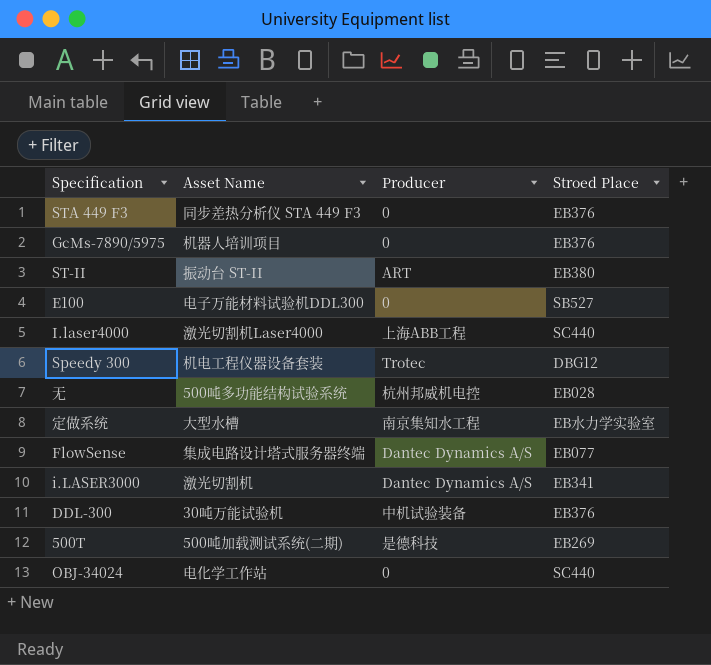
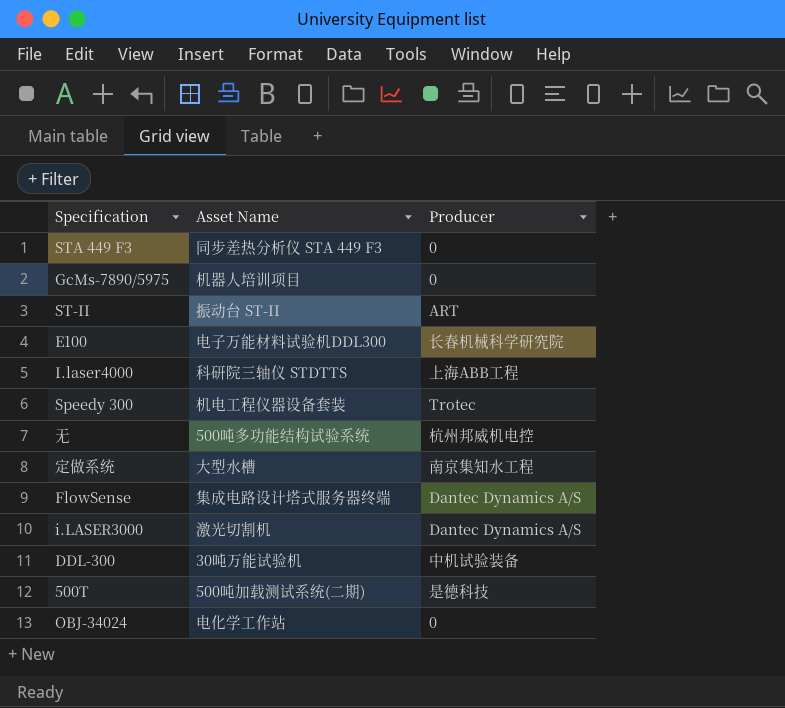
column Stroed Place | position: 4 -> none
E100 | Producer: 0 -> 长春机械科学研究院
I.laser4000 | Asset Name: 激光切割机Laser4000 -> 科研院三轴仪 STDTTS

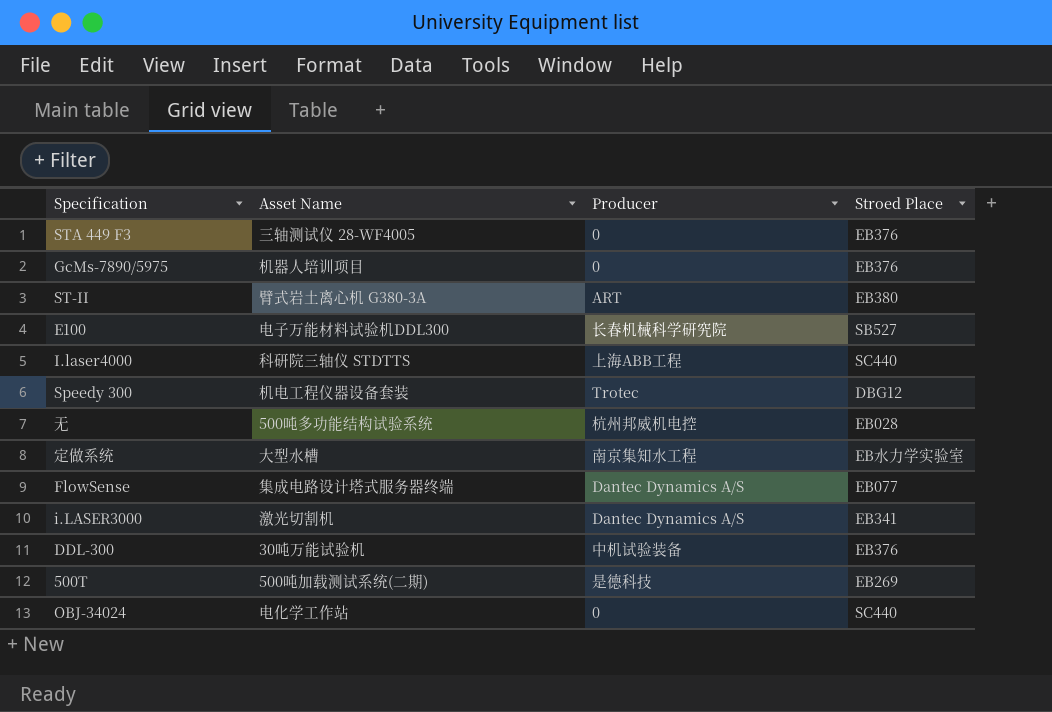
column Stroed Place | position: none -> 4
STA 449 F3 | Asset Name: 同步差热分析仪 STA 449 F3 -> 三轴测试仪 28-WF4005
ST-II | Asset Name: 振动台 ST-II -> 臂式岩土离心机 G380-3A

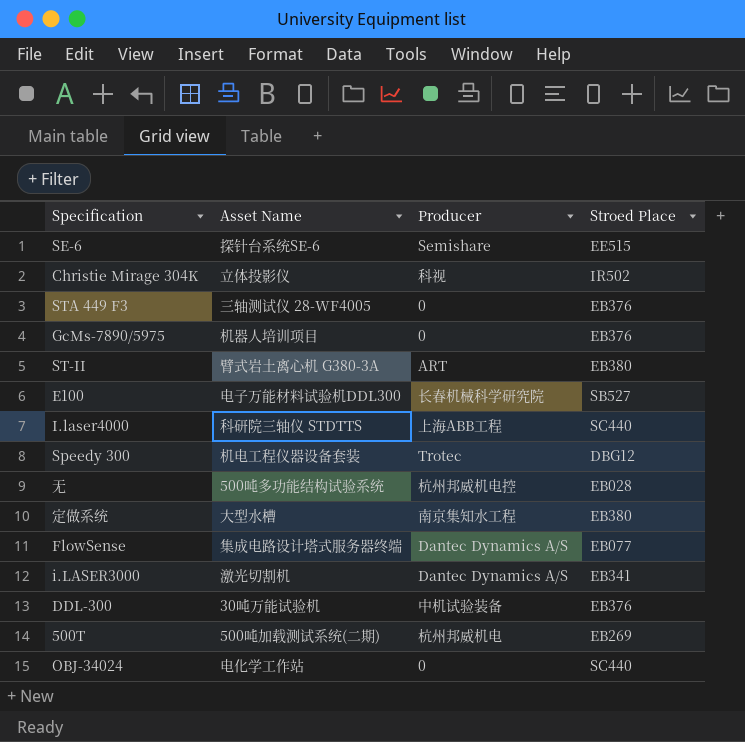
row SE-6: none -> 探针台系统SE-6 | Semishare | EE515
row Christie Mirage 304K: none -> 立体投影仪 | 科视 | IR502
定做系统 | Stroed Place: EB水力学实验室 -> EB380
500T | Producer: 是德科技 -> 杭州邦威机电

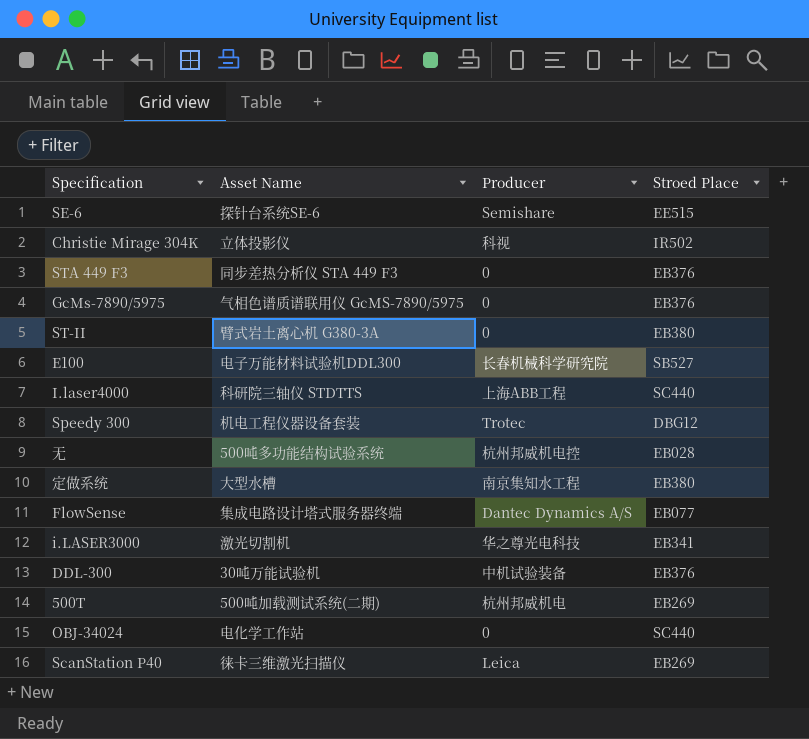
STA 449 F3 | Asset Name: 三轴测试仪 28-WF4005 -> 同步差热分析仪 STA 449 F3
GcMs-7890/5975 | Asset Name: 机器人培训项目 -> 气相色谱质谱联用仪 GcMS-7890/5975
ST-II | Producer: ART -> 0
i.LASER3000 | Producer: Dantec Dynamics A/S -> 华之尊光电科技
row ScanStation P40: none -> 徕卡三维激光扫描仪 | Leica | EB269

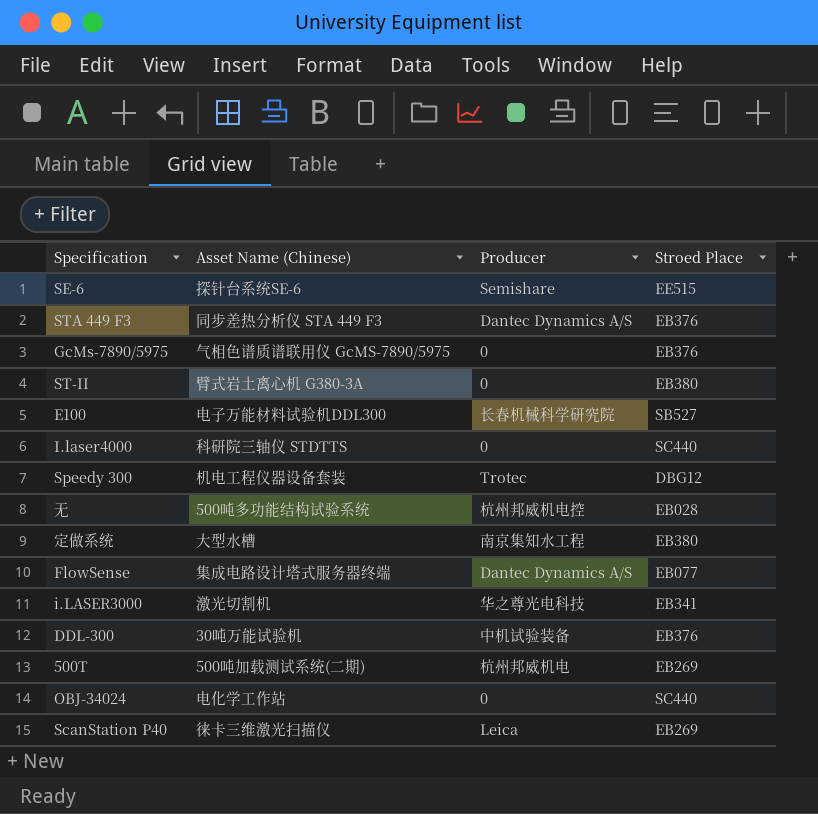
column name: Asset Name -> Asset Name (Chinese)
row Christie Mirage 304K: 立体投影仪 | 科视 | IR502 -> none
STA 449 F3 | Producer: 0 -> Dantec Dynamics A/S
I.laser4000 | Producer: 上海ABB工程 -> 0

